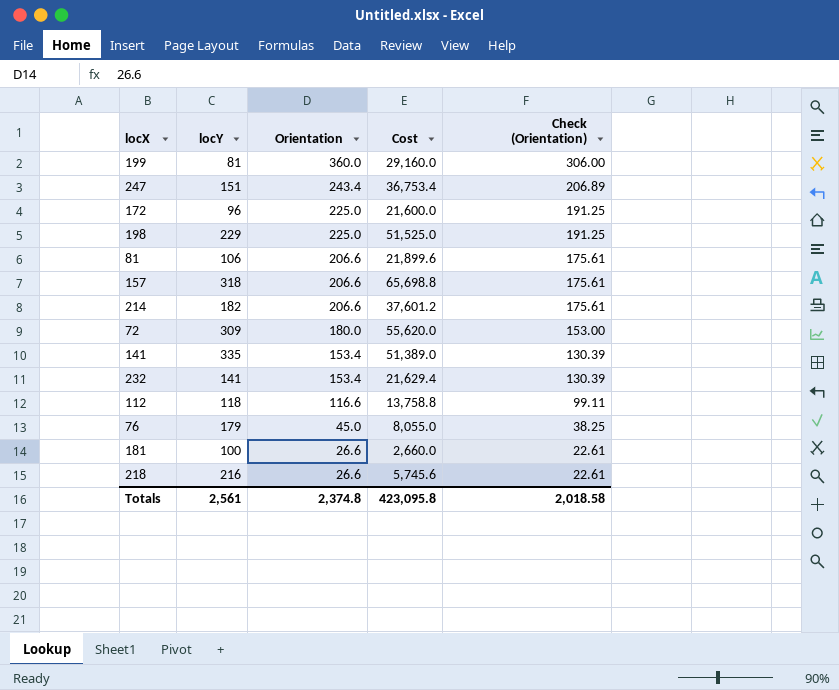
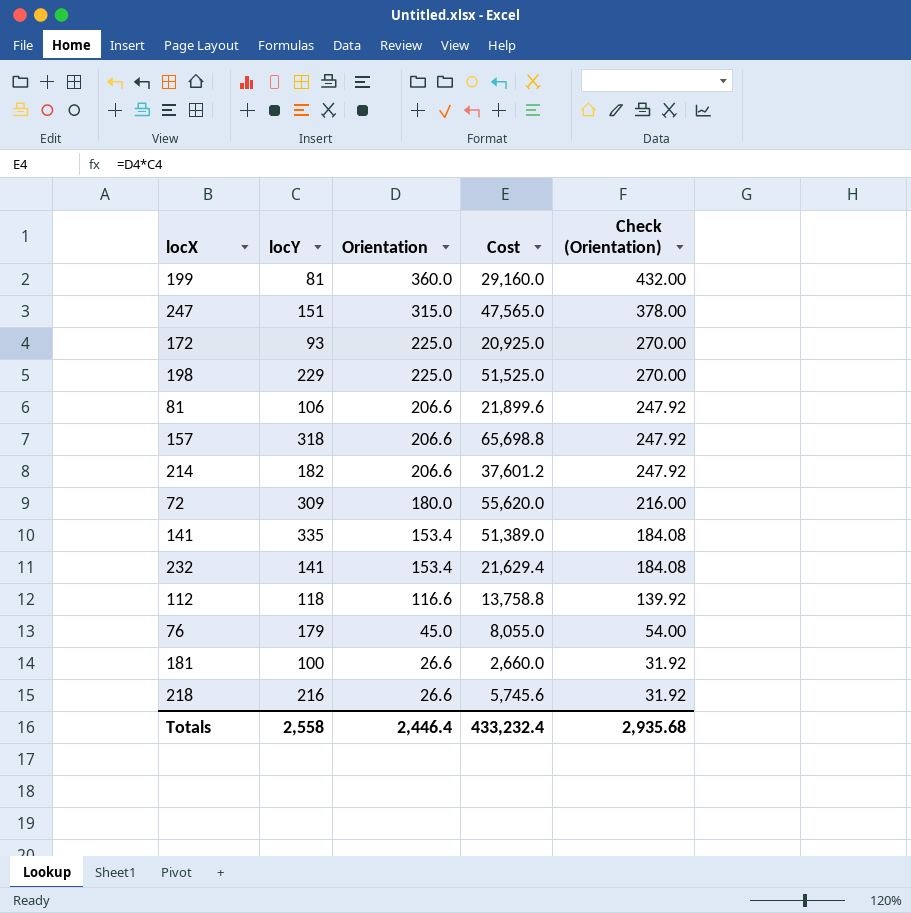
column Check (Orientation) | formula: [Orientation] * 0.85 -> [Orientation] * 1.2
247 | Orientation: 243.4 -> 315.0
247 | Cost: 36,753.4 -> 47,565.0
172 | locY: 96 -> 93
172 | Cost: 21,600.0 -> 20,925.0
Totals | locY: 2,561 -> 2,558
Totals | Orientation: 2,374.8 -> 2,446.4
Totals | Cost: 423,095.8 -> 433,232.4
Totals | Check (Orientation): 2,018.58 -> 2,935.68

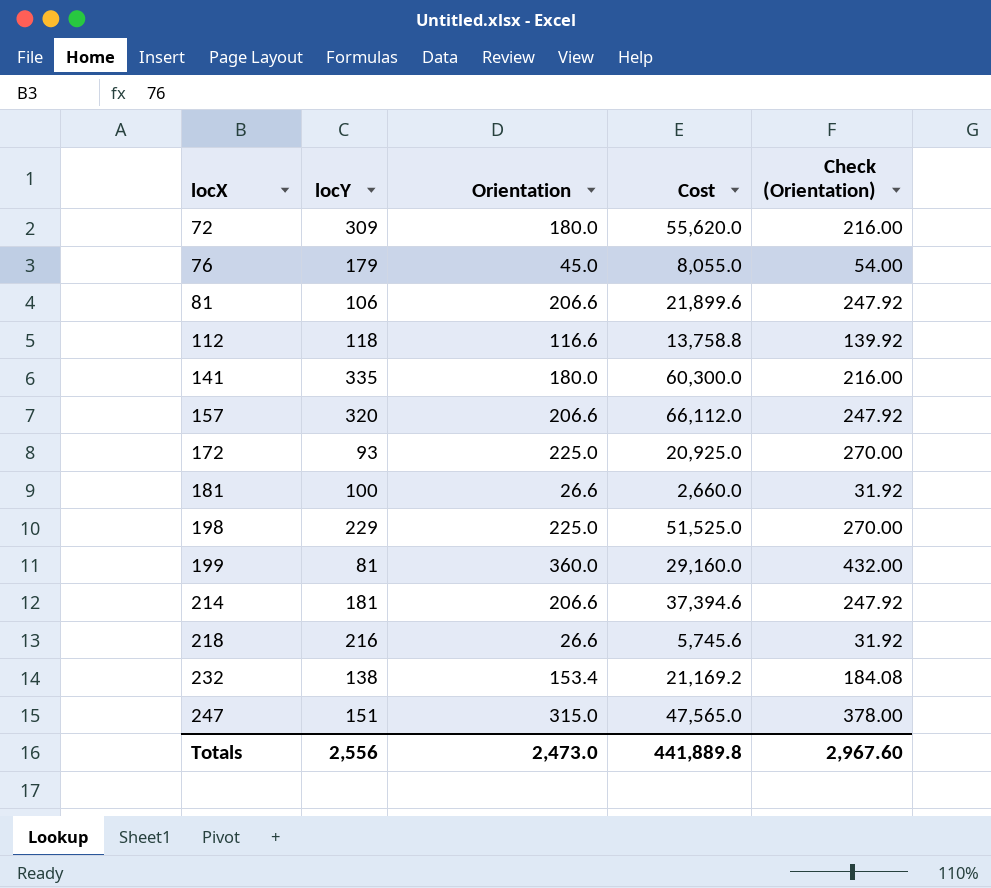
row order: Orientation descending -> locX ascending
141 | Orientation: 153.4 -> 180.0
141 | Cost: 51,389.0 -> 60,300.0
141 | Check (Orientation): 184.08 -> 216.00
157 | locY: 318 -> 320
157 | Cost: 65,698.8 -> 66,112.0
214 | locY: 182 -> 181
214 | Cost: 37,601.2 -> 37,394.6
232 | locY: 141 -> 138
232 | Cost: 21,629.4 -> 21,169.2
Totals | locY: 2,558 -> 2,556
Totals | Orientation: 2,446.4 -> 2,473.0
Totals | Cost: 433,232.4 -> 441,889.8
Totals | Check (Orientation): 2,935.68 -> 2,967.60

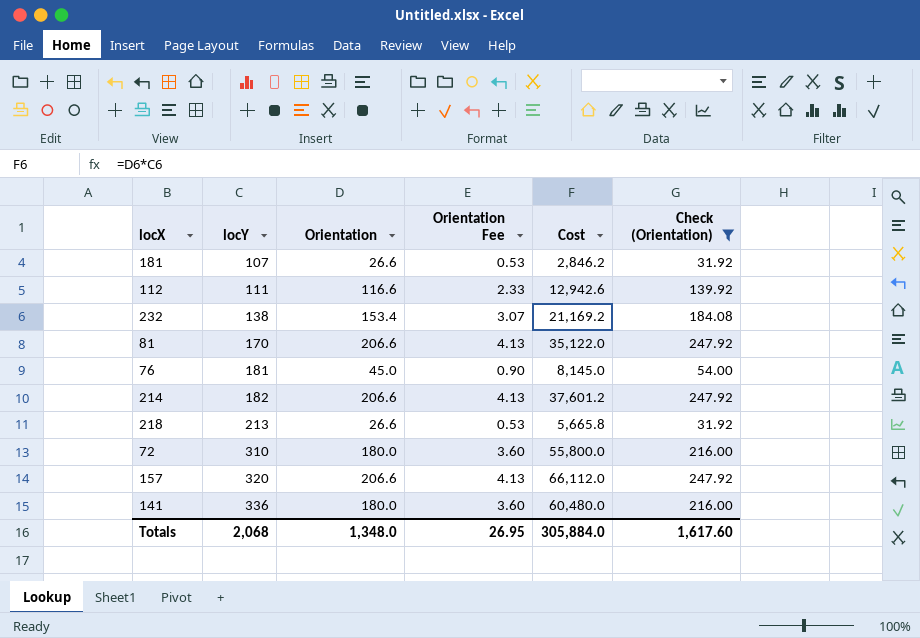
filter: none -> Check (Orientation) <= 247.92
row order: locX ascending -> locY ascending
column Orientation Fee | formula: none -> [Orientation] * 0.02
181 | locY: 100 -> 107
181 | Cost: 2,660.0 -> 2,846.2
112 | locY: 118 -> 111
112 | Cost: 13,758.8 -> 12,942.6
81 | locY: 106 -> 170
81 | Cost: 21,899.6 -> 35,122.0
76 | locY: 179 -> 181
76 | Cost: 8,055.0 -> 8,145.0
214 | locY: 181 -> 182
214 | Cost: 37,394.6 -> 37,601.2
218 | locY: 216 -> 213
218 | Cost: 5,745.6 -> 5,665.8
72 | locY: 309 -> 310
72 | Cost: 55,620.0 -> 55,800.0
141 | locY: 335 -> 336
141 | Cost: 60,300.0 -> 60,480.0
Totals | locY: 2,556 -> 2,068
Totals | Orientation: 2,473.0 -> 1,348.0
Totals | Cost: 441,889.8 -> 305,884.0
Totals | Check (Orientation): 2,967.60 -> 1,617.60

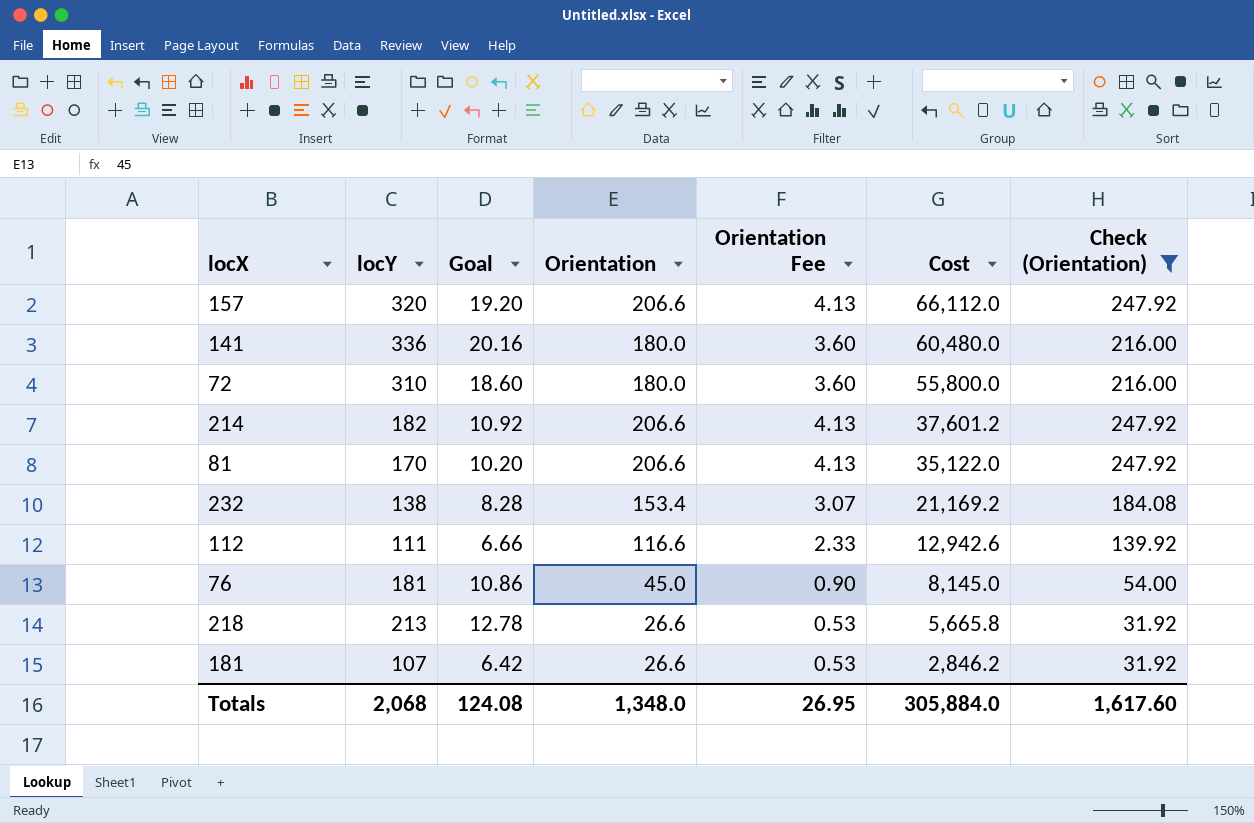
row order: locY ascending -> Cost descending
column Goal | formula: none -> [locY] * 0.06

